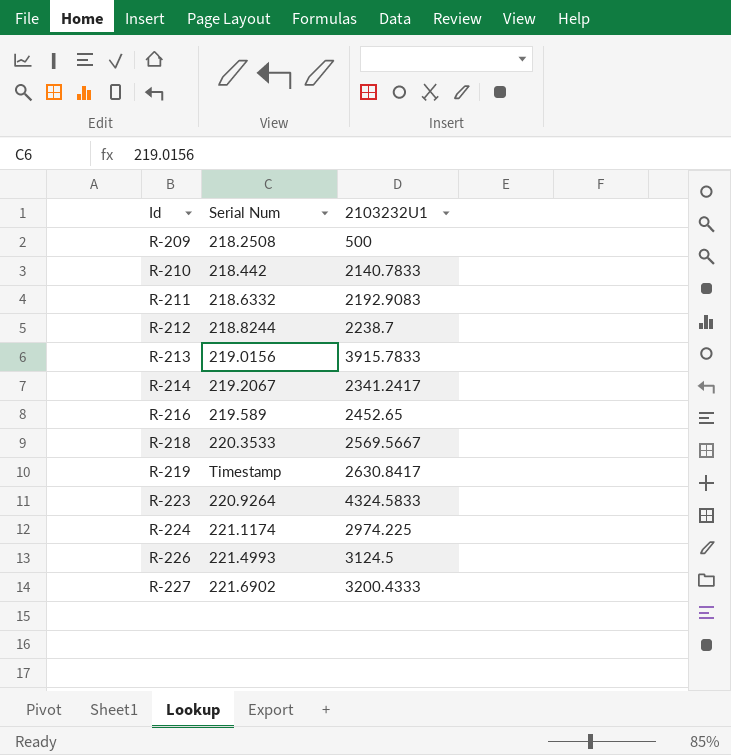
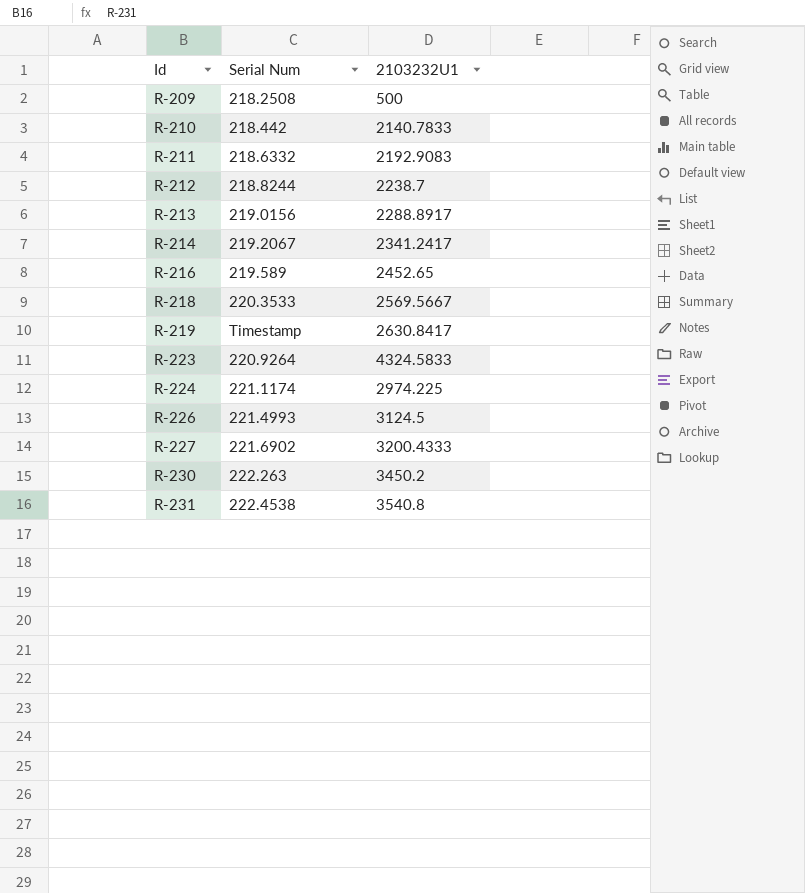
R-213 | 2103232U1: 3915.7833 -> 2288.8917
row R-230: none -> 222.263 | 3450.2
row R-231: none -> 222.4538 | 3540.8

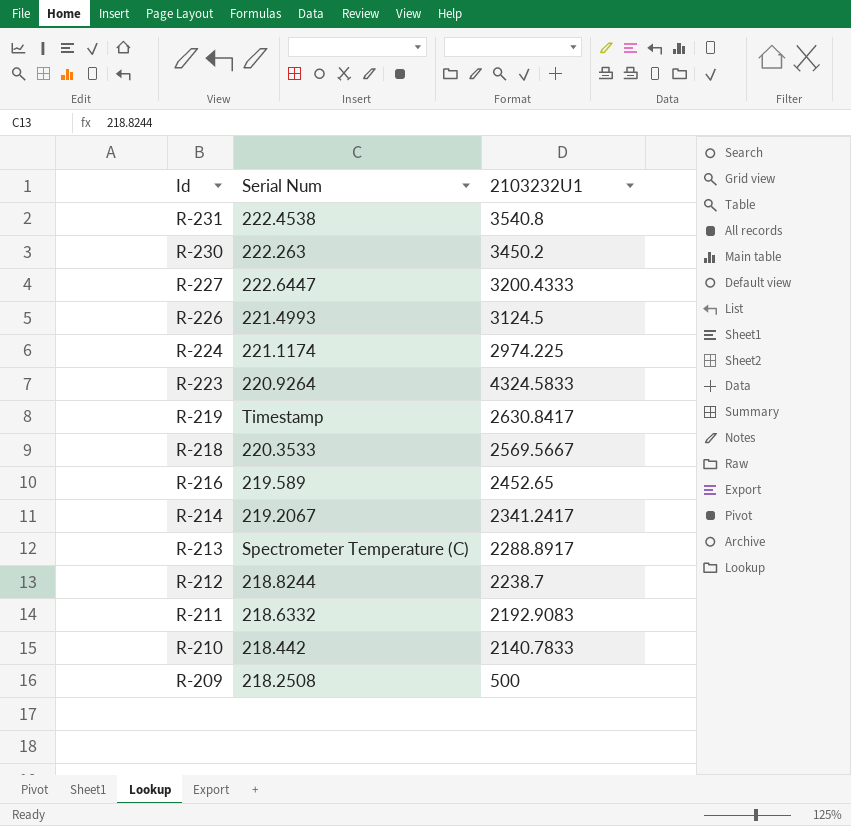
row order: Id ascending -> Id descending
R-227 | Serial Num: 221.6902 -> 222.6447
R-213 | Serial Num: 219.0156 -> Spectrometer Temperature (C)

